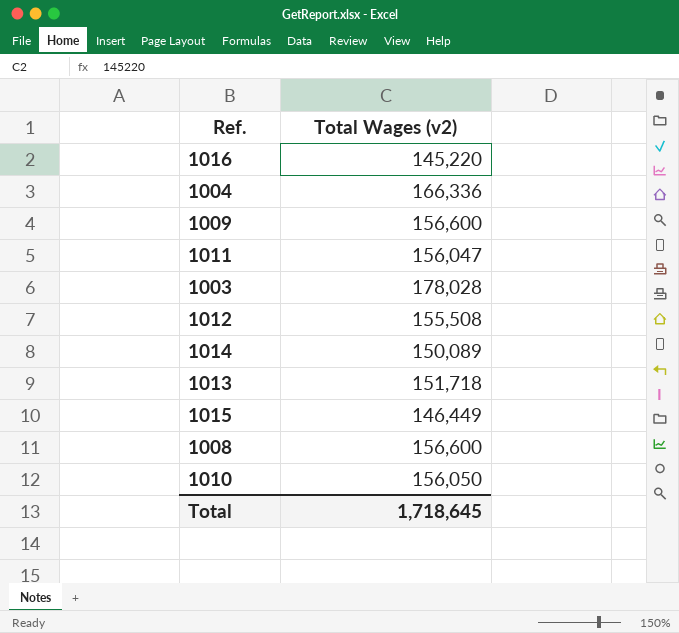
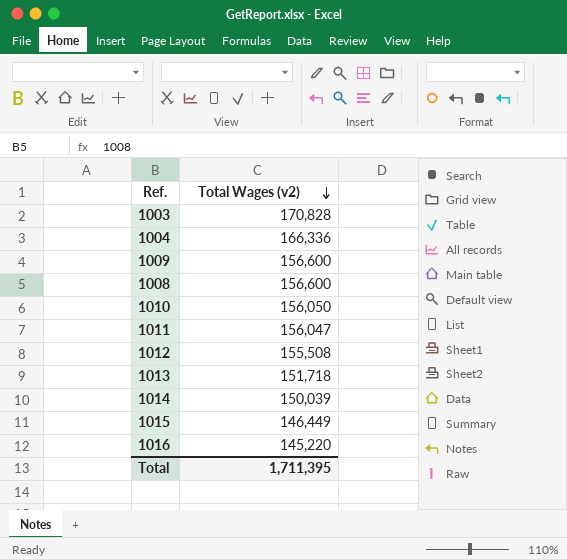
row order: none -> Total Wages (v2) descending
1003 | Total Wages (v2): 178,028 -> 170,828
1014 | Total Wages (v2): 150,089 -> 150,039
Total | Total Wages (v2): 1,718,645 -> 1,711,395

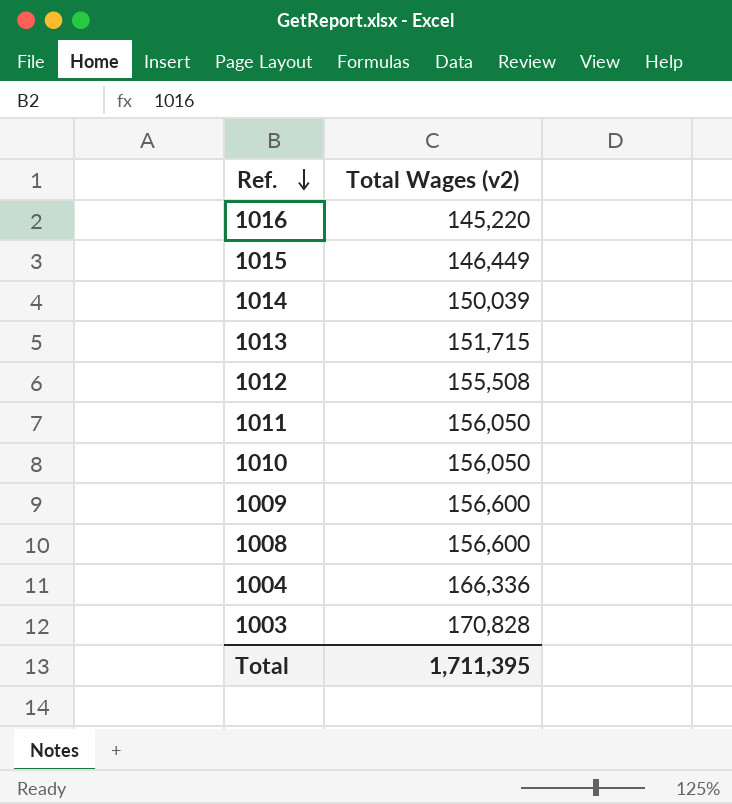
row order: Total Wages (v2) descending -> Ref. descending
1013 | Total Wages (v2): 151,718 -> 151,715
1011 | Total Wages (v2): 156,047 -> 156,050

